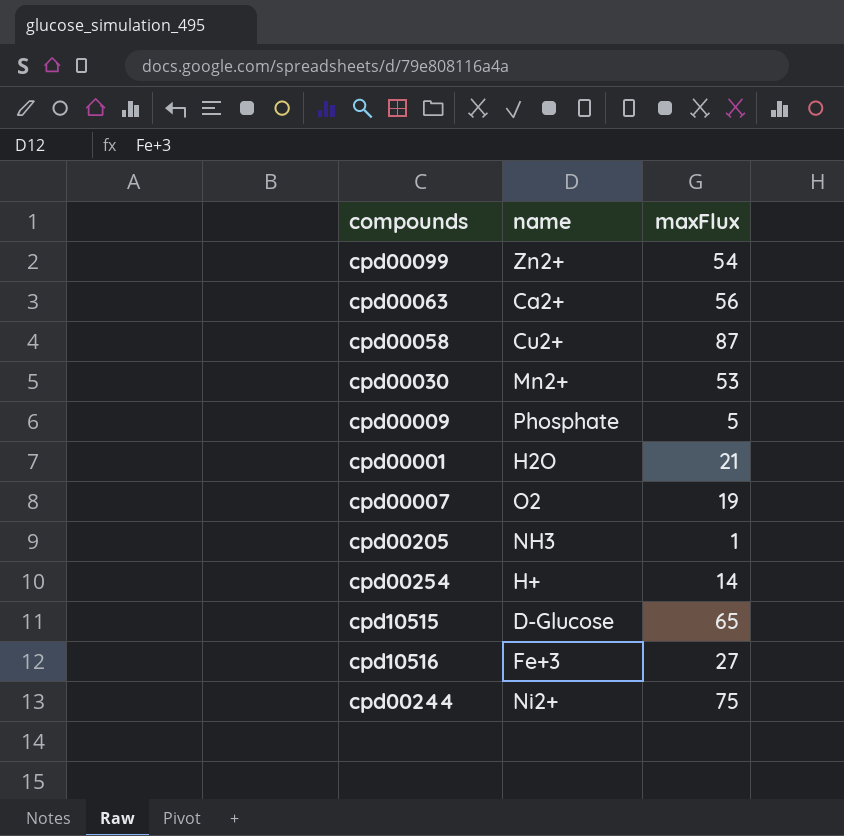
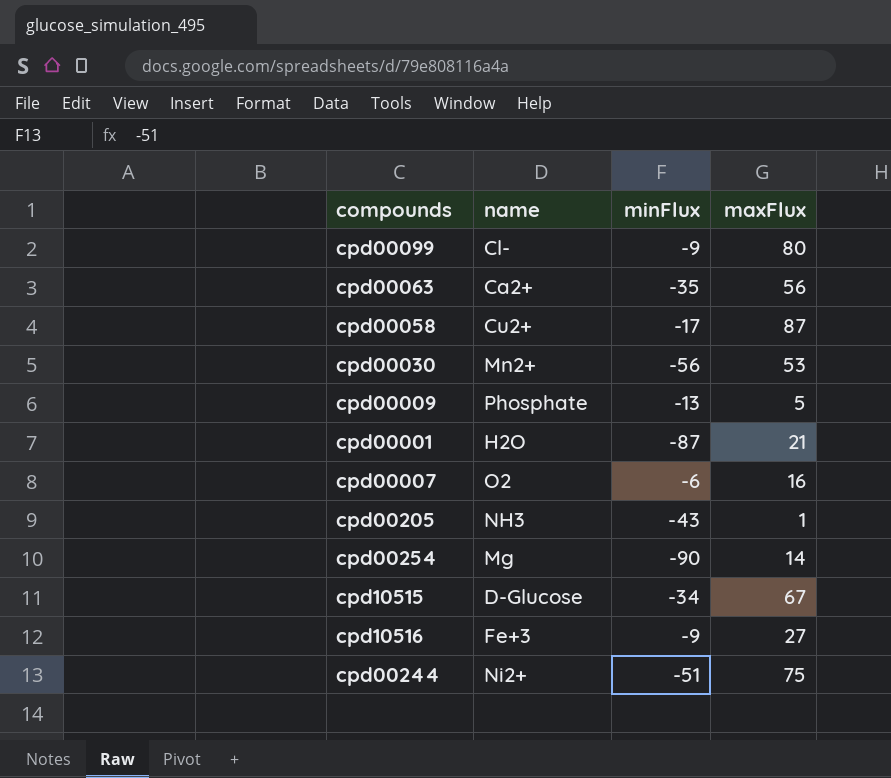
column minFlux | position: none -> 3
cpd00099 | name: Zn2+ -> Cl-
cpd00099 | maxFlux: 54 -> 80
cpd00007 | maxFlux: 19 -> 16
cpd00254 | name: H+ -> Mg
cpd10515 | maxFlux: 65 -> 67

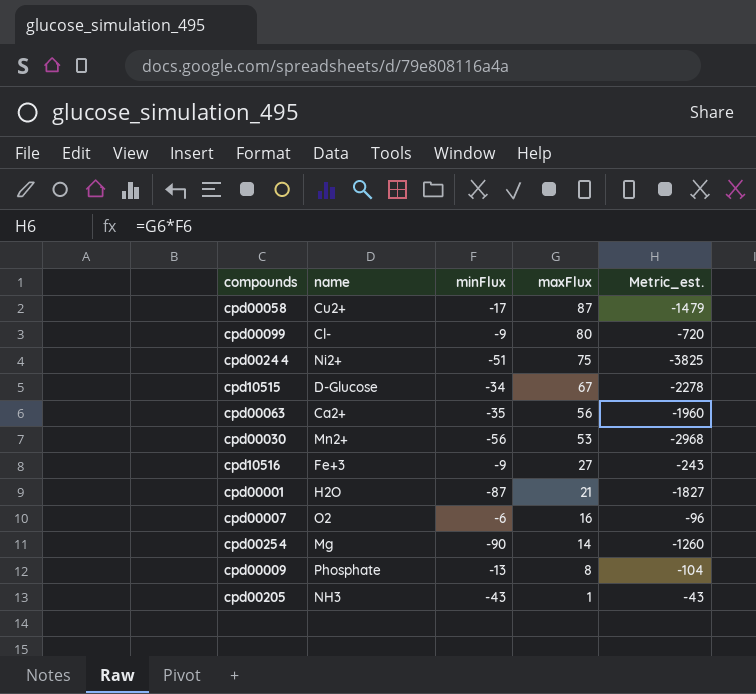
row order: none -> maxFlux descending
column Metric_est. | formula: none -> [minFlux] * [maxFlux]
cpd00009 | maxFlux: 5 -> 8

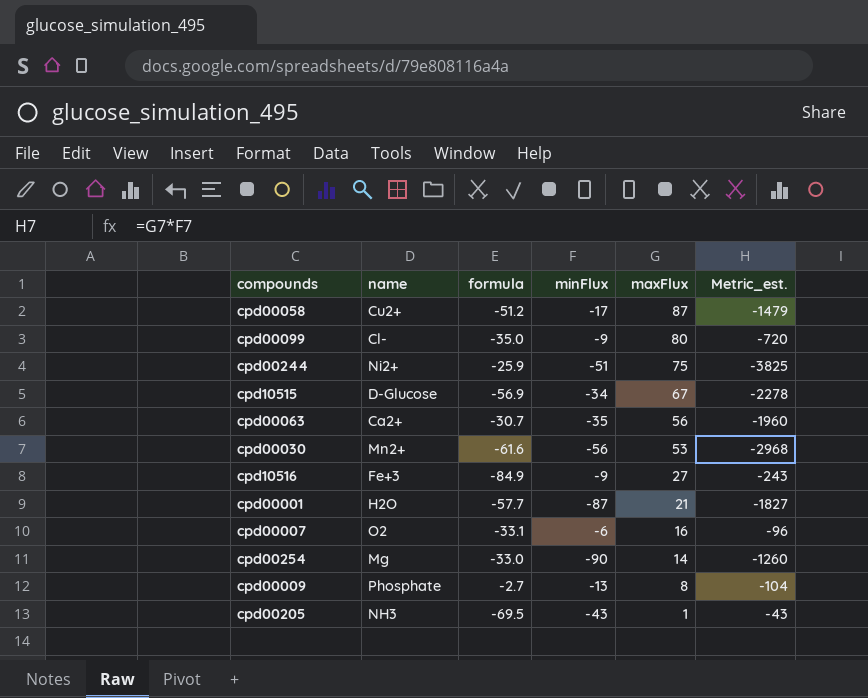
column formula | position: none -> 3

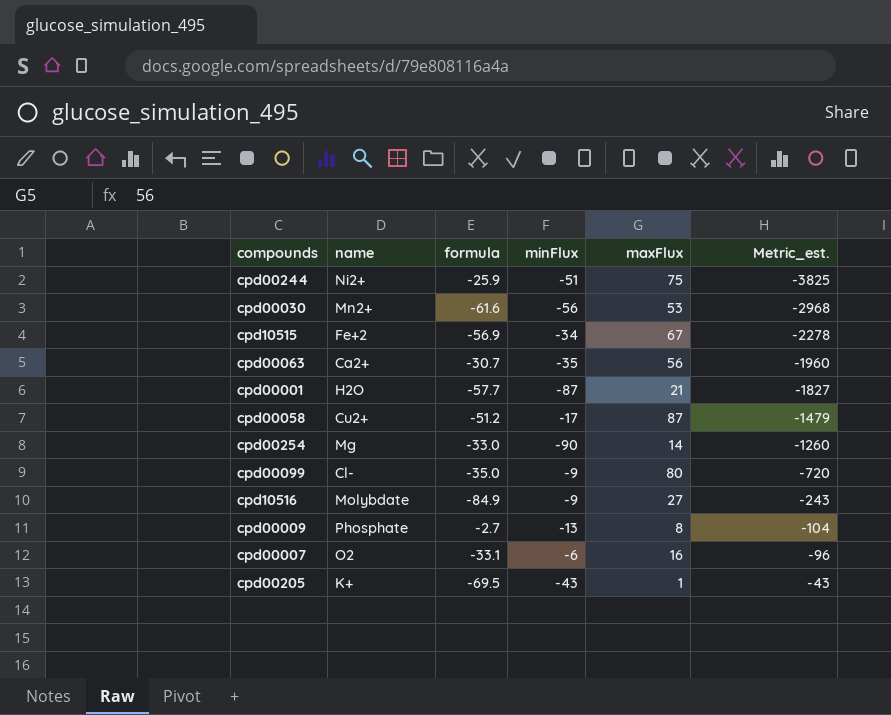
row order: maxFlux descending -> Metric_est. ascending
cpd10515 | name: D-Glucose -> Fe+2
cpd10516 | name: Fe+3 -> Molybdate
cpd00205 | name: NH3 -> K+

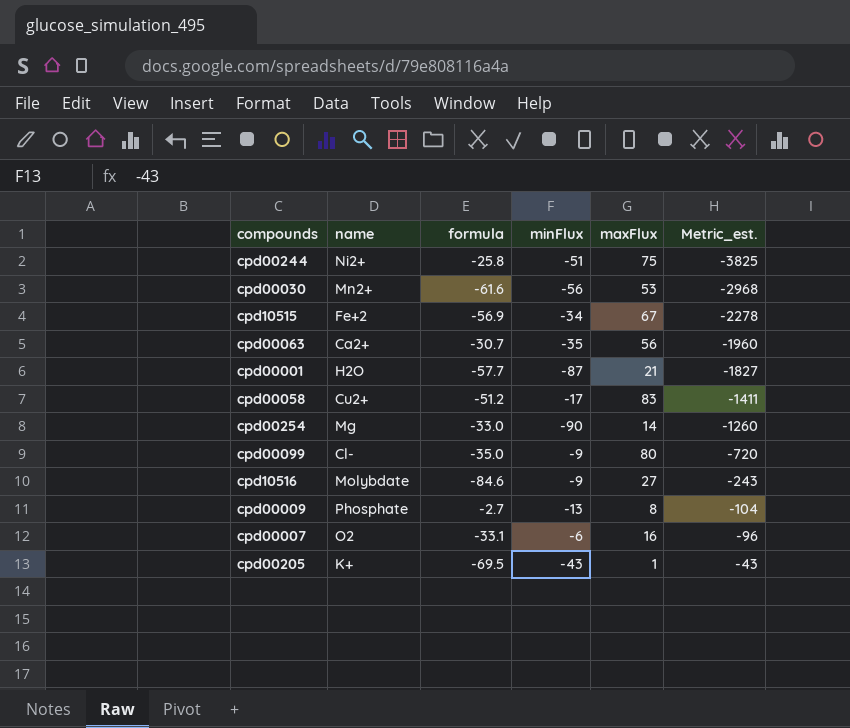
cpd00244 | formula: -25.9 -> -25.8
cpd00058 | maxFlux: 87 -> 83
cpd00058 | Metric_est.: -1479 -> -1411
cpd10516 | formula: -84.9 -> -84.6

